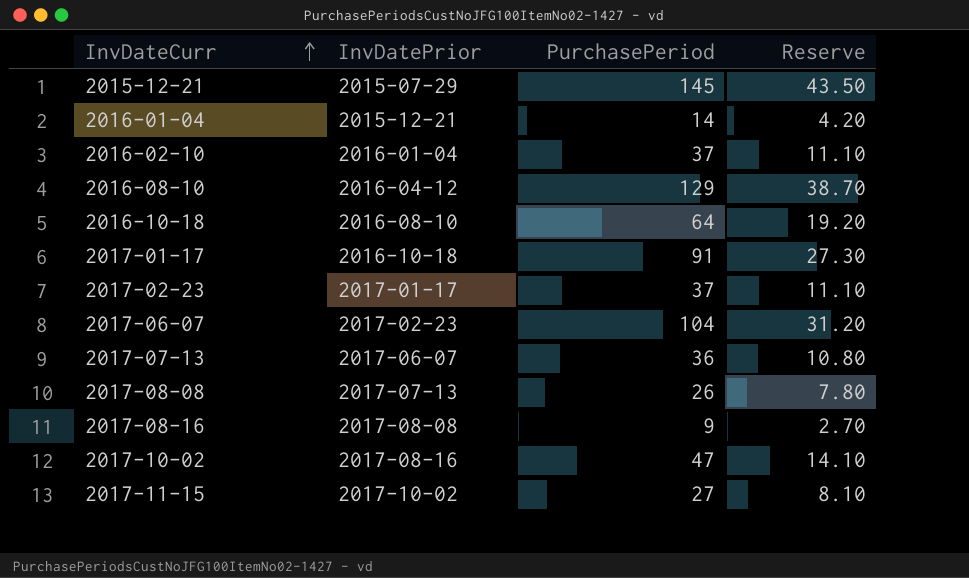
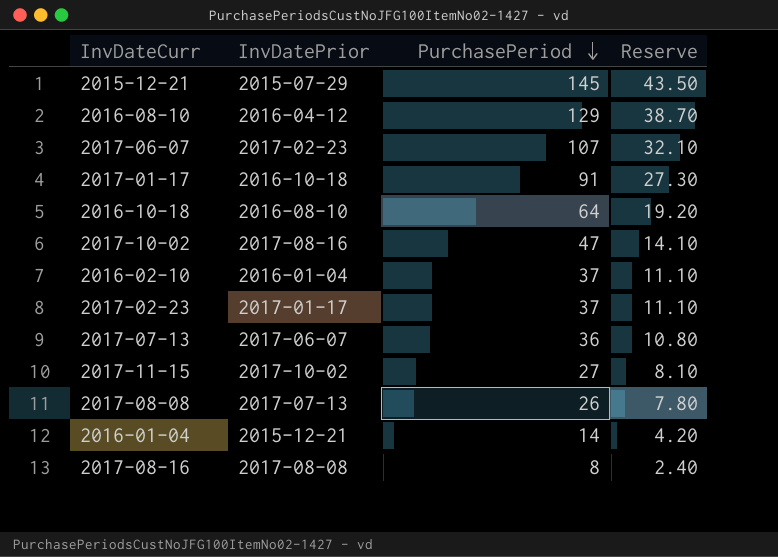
row order: InvDateCurr ascending -> PurchasePeriod descending
2017-06-07 | PurchasePeriod: 104 -> 107
2017-06-07 | Reserve: 31.20 -> 32.10
2017-08-16 | PurchasePeriod: 9 -> 8
2017-08-16 | Reserve: 2.70 -> 2.40

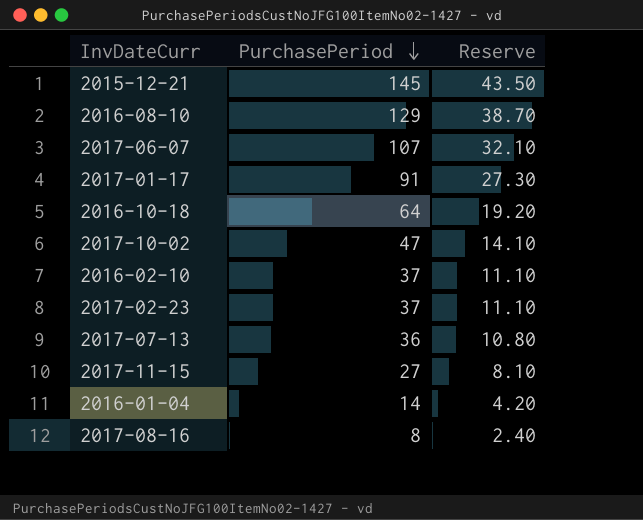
column InvDatePrior | position: 2 -> none
row 2017-08-08: 2017-07-13 | 26 | 7.80 -> none

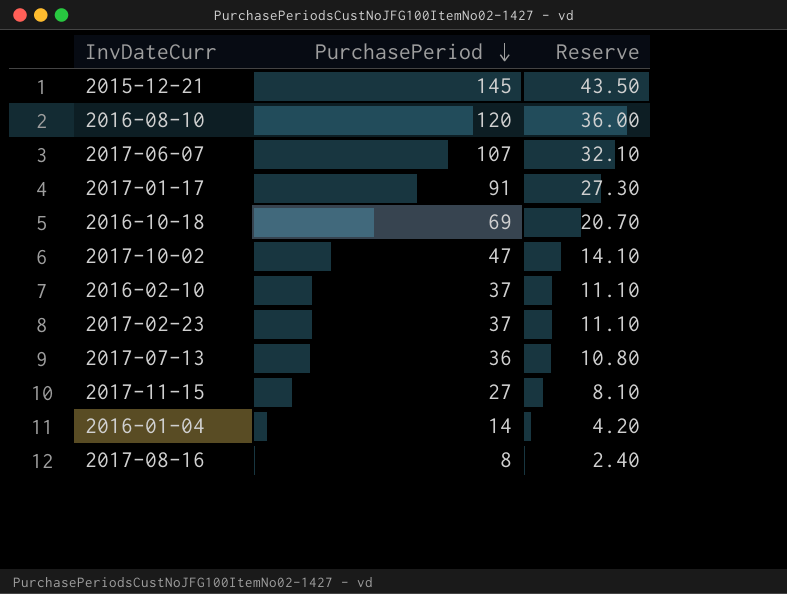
2016-08-10 | PurchasePeriod: 129 -> 120
2016-08-10 | Reserve: 38.70 -> 36.00
2016-10-18 | PurchasePeriod: 64 -> 69
2016-10-18 | Reserve: 19.20 -> 20.70

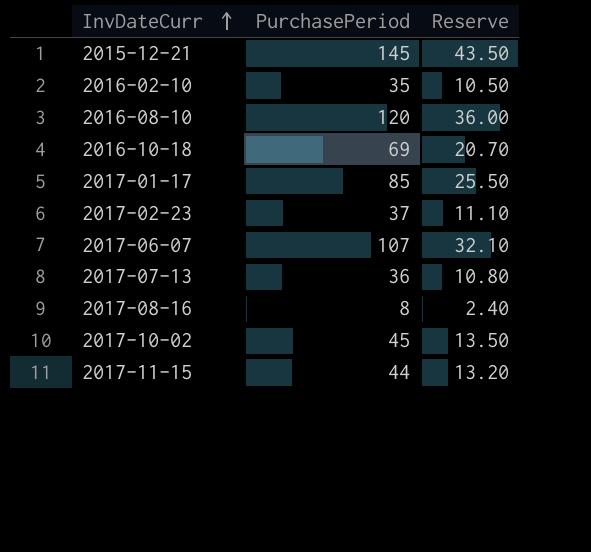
row order: PurchasePeriod descending -> InvDateCurr ascending
row 2016-01-04: 14 | 4.20 -> none
2016-02-10 | PurchasePeriod: 37 -> 35
2016-02-10 | Reserve: 11.10 -> 10.50
2017-01-17 | PurchasePeriod: 91 -> 85
2017-01-17 | Reserve: 27.30 -> 25.50
2017-10-02 | PurchasePeriod: 47 -> 45
2017-10-02 | Reserve: 14.10 -> 13.50
2017-11-15 | PurchasePeriod: 27 -> 44
2017-11-15 | Reserve: 8.10 -> 13.20

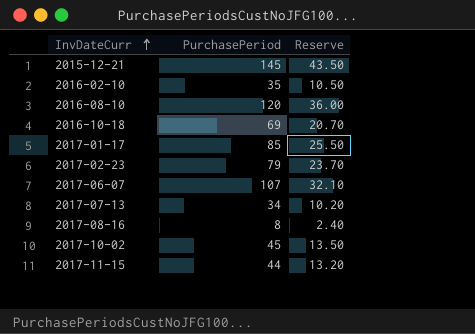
2017-02-23 | PurchasePeriod: 37 -> 79
2017-02-23 | Reserve: 11.10 -> 23.70
2017-07-13 | PurchasePeriod: 36 -> 34
2017-07-13 | Reserve: 10.80 -> 10.20

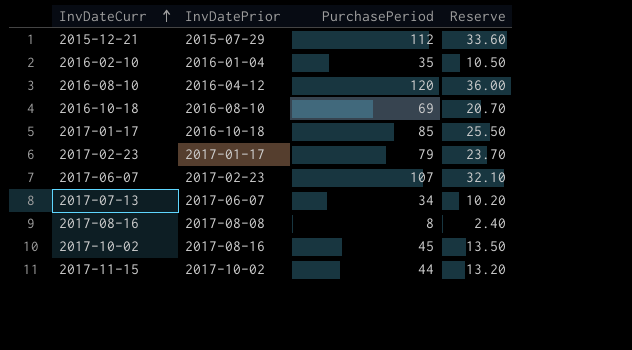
column InvDatePrior | position: none -> 2
2015-12-21 | PurchasePeriod: 145 -> 112
2015-12-21 | Reserve: 43.50 -> 33.60

